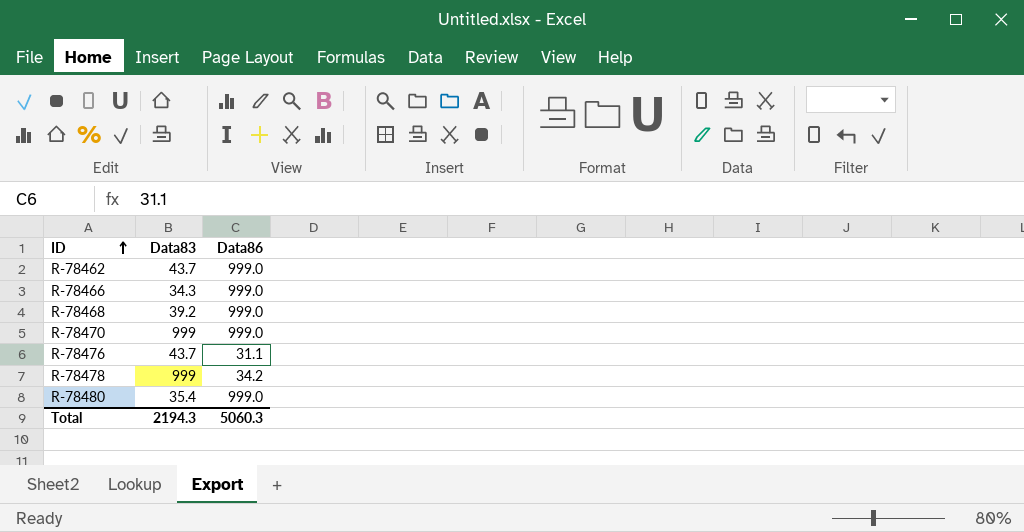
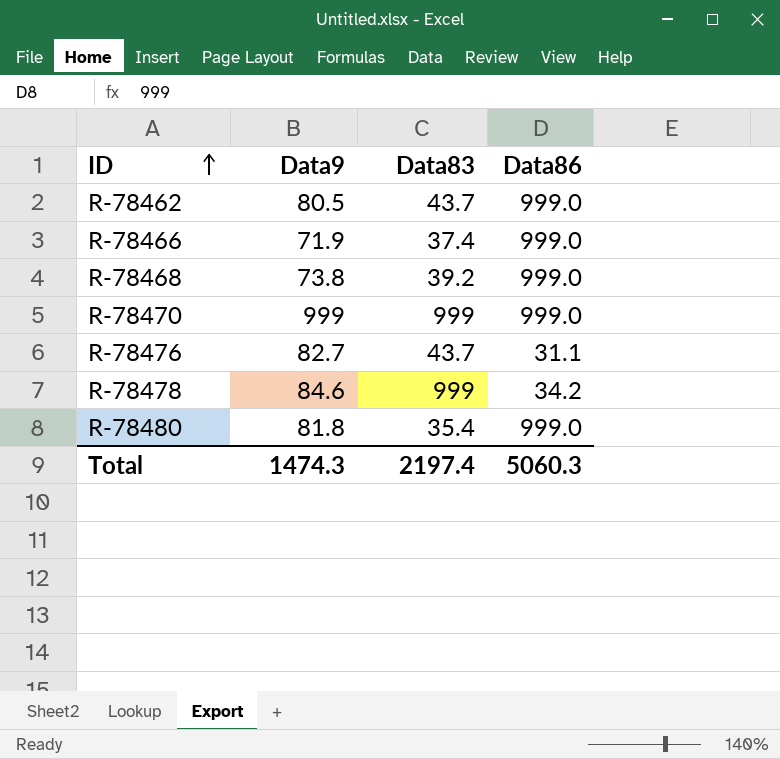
column Data9 | position: none -> 2
R-78466 | Data83: 34.3 -> 37.4
Total | Data83: 2194.3 -> 2197.4

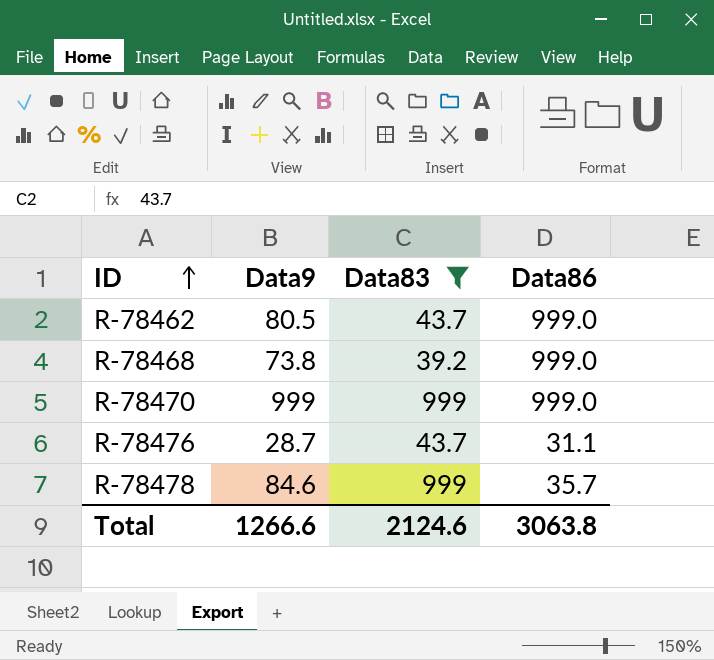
filter: none -> Data83 >= 39.2
R-78476 | Data9: 82.7 -> 28.7
R-78478 | Data86: 34.2 -> 35.7
Total | Data9: 1474.3 -> 1266.6
Total | Data83: 2197.4 -> 2124.6
Total | Data86: 5060.3 -> 3063.8

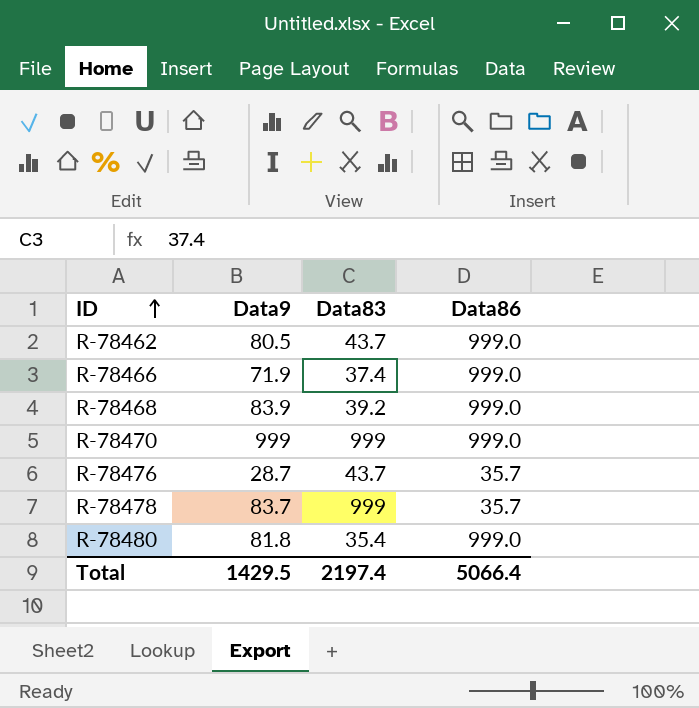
filter: Data83 >= 39.2 -> none
R-78468 | Data9: 73.8 -> 83.9
R-78476 | Data86: 31.1 -> 35.7
R-78478 | Data9: 84.6 -> 83.7
Total | Data9: 1266.6 -> 1429.5
Total | Data83: 2124.6 -> 2197.4
Total | Data86: 3063.8 -> 5066.4

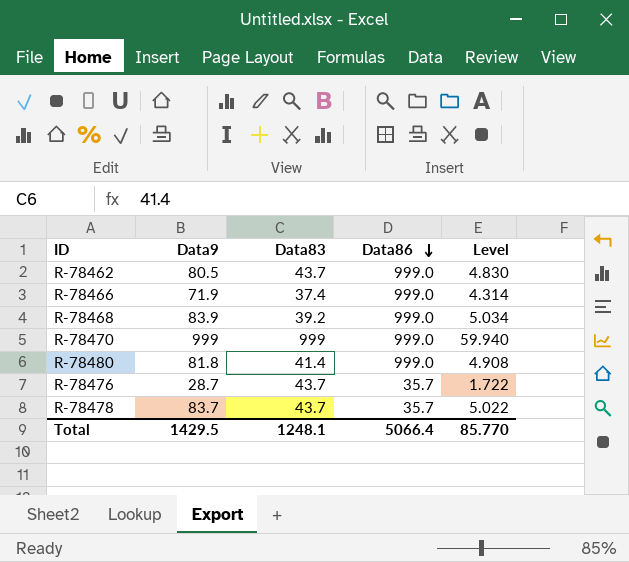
row order: ID ascending -> Data86 descending
column Level | formula: none -> [Data9] * 0.06
R-78480 | Data83: 35.4 -> 41.4
R-78478 | Data83: 999 -> 43.7
Total | Data83: 2197.4 -> 1248.1

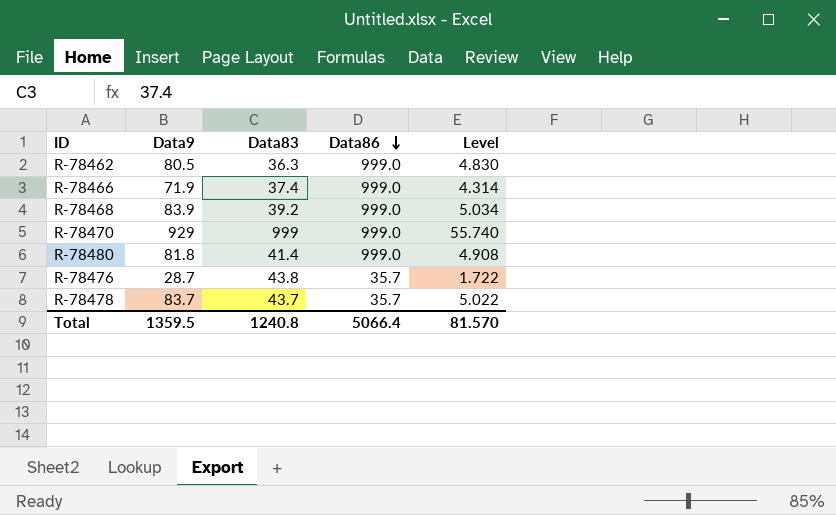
R-78462 | Data83: 43.7 -> 36.3
R-78470 | Data9: 999 -> 929
R-78470 | Level: 59.940 -> 55.740
R-78476 | Data83: 43.7 -> 43.8
Total | Data9: 1429.5 -> 1359.5
Total | Data83: 1248.1 -> 1240.8
Total | Level: 85.770 -> 81.570

